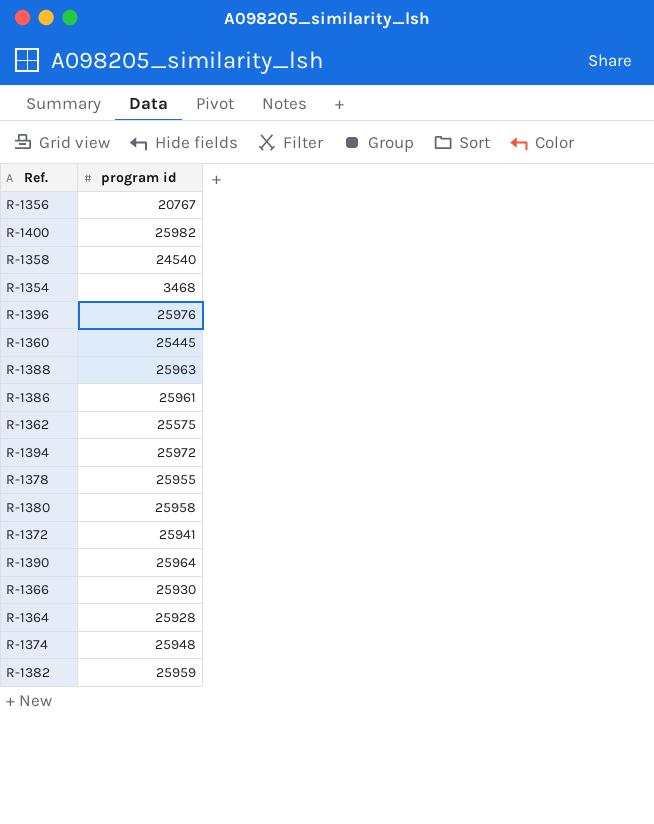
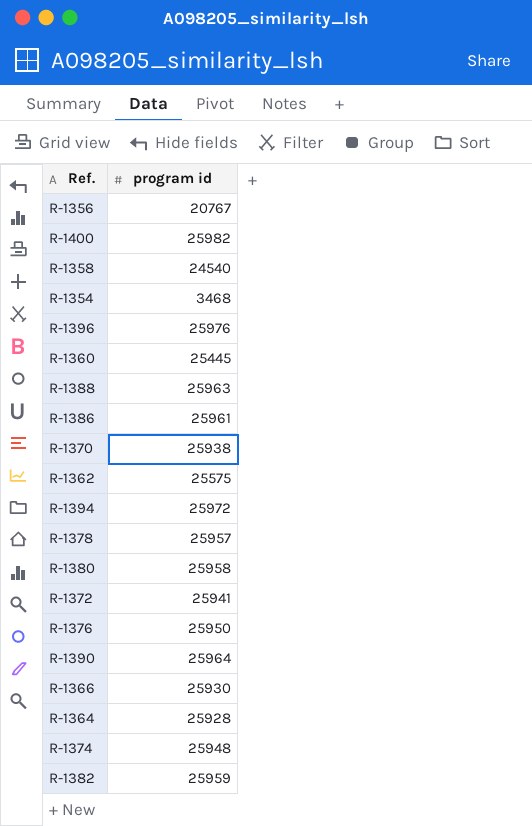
row R-1370: none -> 25938
R-1378 | program id: 25955 -> 25957
row R-1376: none -> 25950

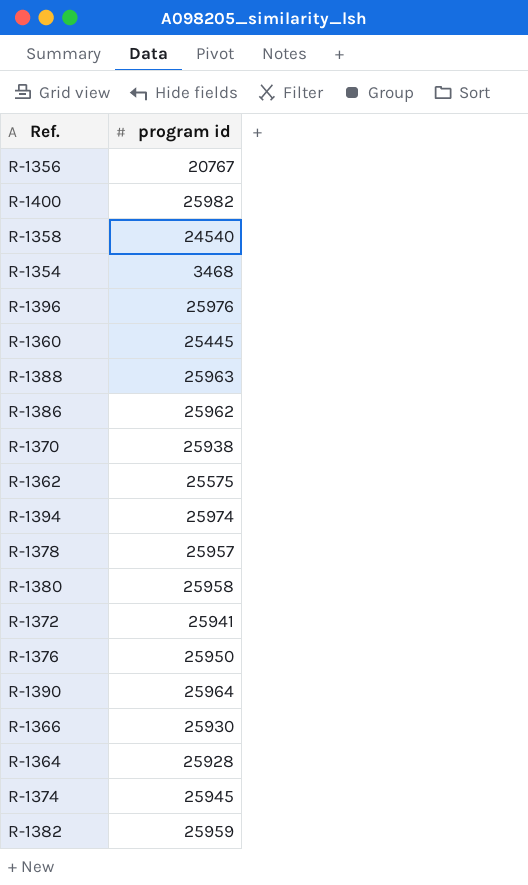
R-1386 | program id: 25961 -> 25962
R-1394 | program id: 25972 -> 25974
R-1374 | program id: 25948 -> 25945

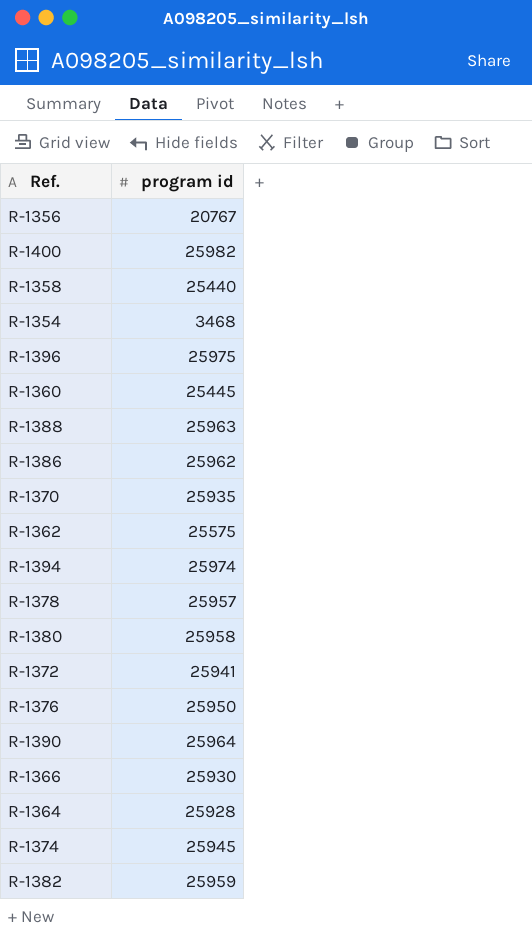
R-1358 | program id: 24540 -> 25440
R-1396 | program id: 25976 -> 25975
R-1370 | program id: 25938 -> 25935

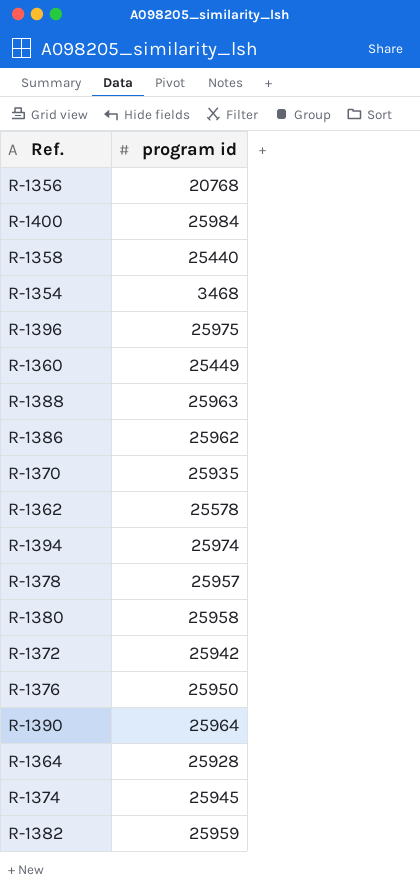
row R-1366: 25930 -> none
R-1356 | program id: 20767 -> 20768
R-1400 | program id: 25982 -> 25984
R-1360 | program id: 25445 -> 25449
R-1362 | program id: 25575 -> 25578
R-1372 | program id: 25941 -> 25942

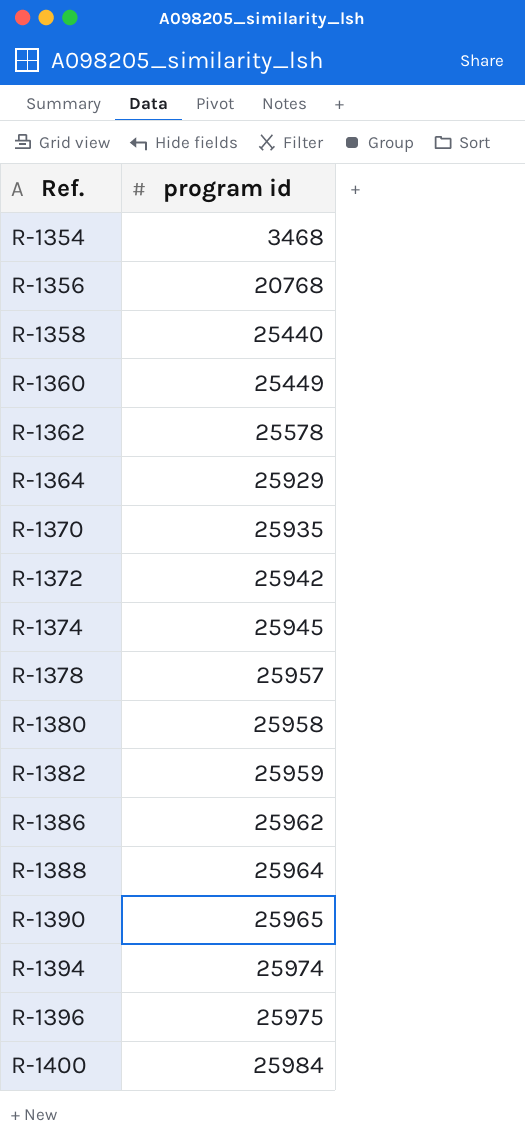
row order: none -> Ref. ascending
row R-1376: 25950 -> none
R-1364 | program id: 25928 -> 25929
R-1388 | program id: 25963 -> 25964
R-1390 | program id: 25964 -> 25965

